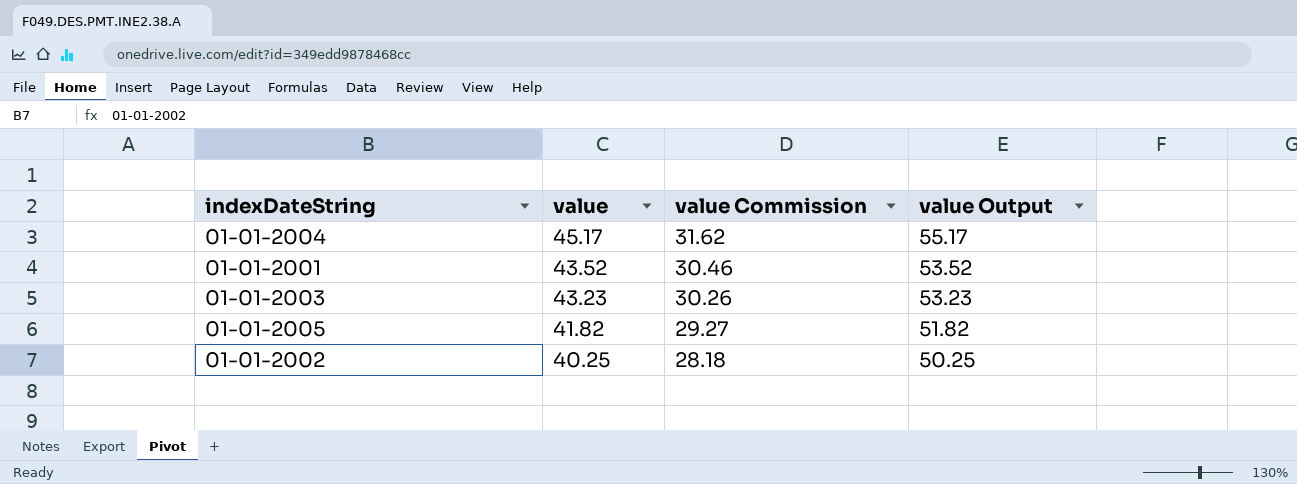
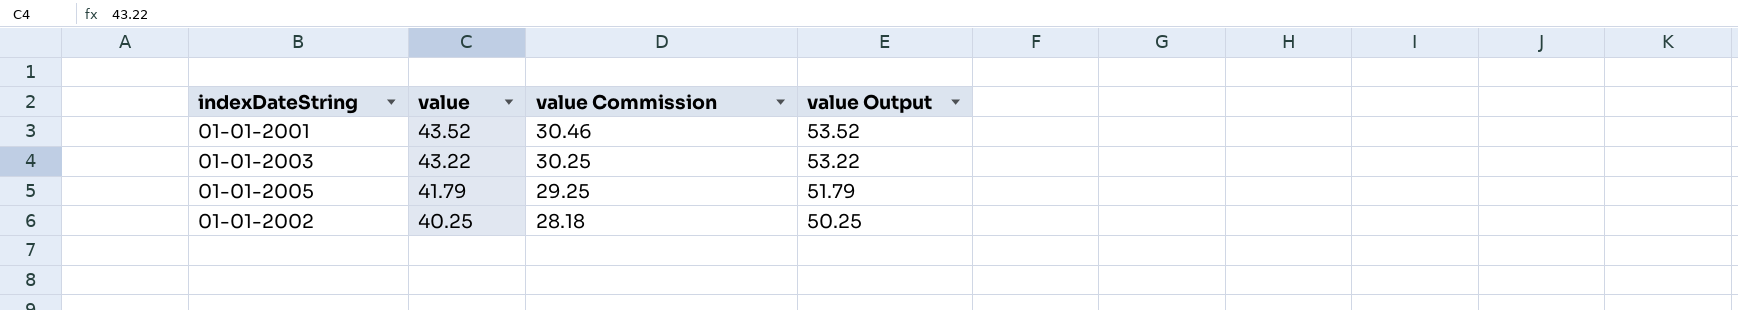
row 01-01-2004: 45.17 | 31.62 | 55.17 -> none
01-01-2003 | value: 43.23 -> 43.22
01-01-2003 | value Commission: 30.26 -> 30.25
01-01-2003 | value Output: 53.23 -> 53.22
01-01-2005 | value: 41.82 -> 41.79
01-01-2005 | value Commission: 29.27 -> 29.25
01-01-2005 | value Output: 51.82 -> 51.79

